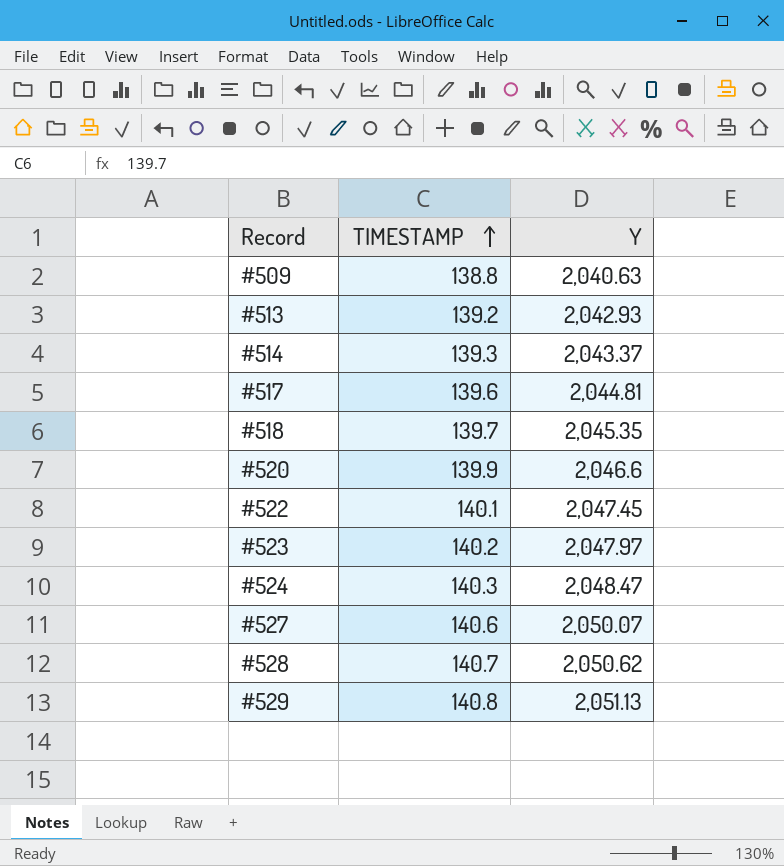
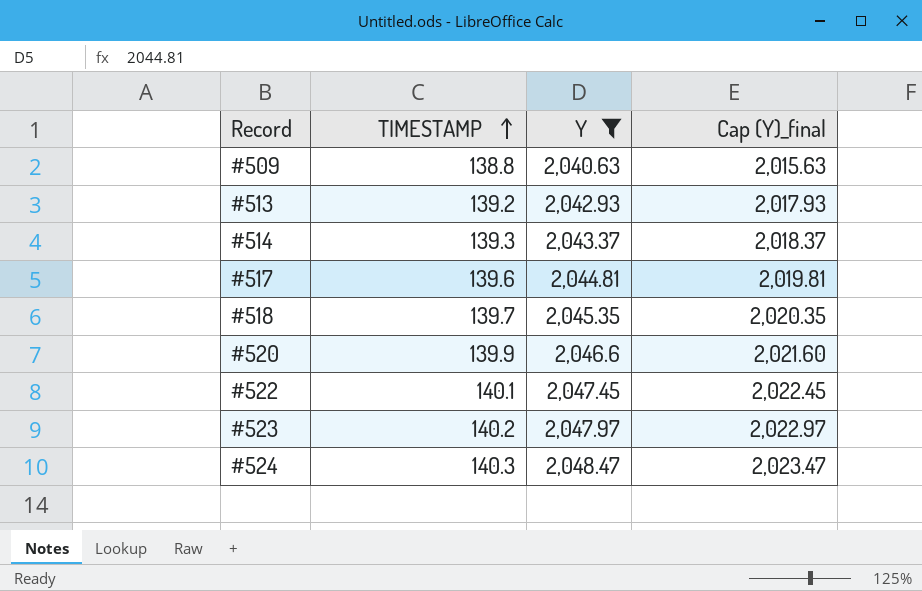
filter: none -> Y <= 2,048.47
column Cap (Y)_final | formula: none -> [Y] - 25

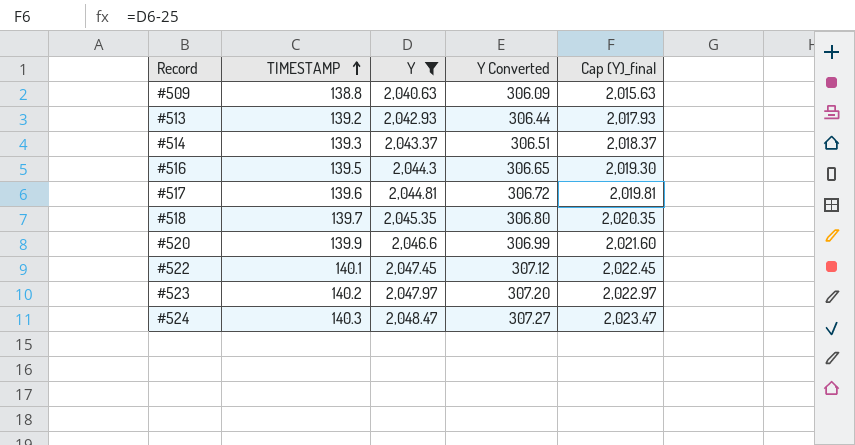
column Y Converted | formula: none -> [Y] * 0.15
row #516: none -> 139.5 | 2,044.3 | 306.65 | 2,019.30

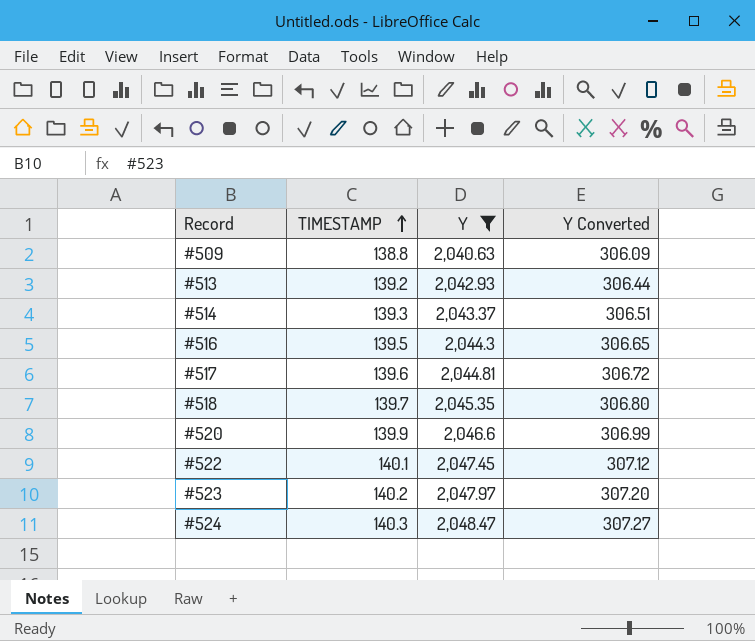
column Cap (Y)_final | formula: [Y] - 25 -> none

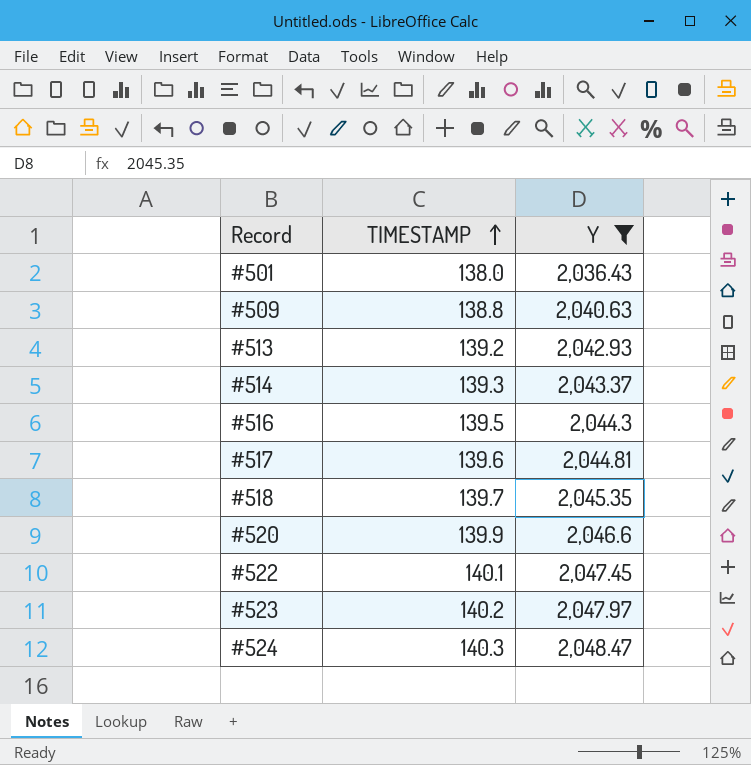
column Y Converted | formula: [Y] * 0.15 -> none
row #501: none -> 138.0 | 2,036.43

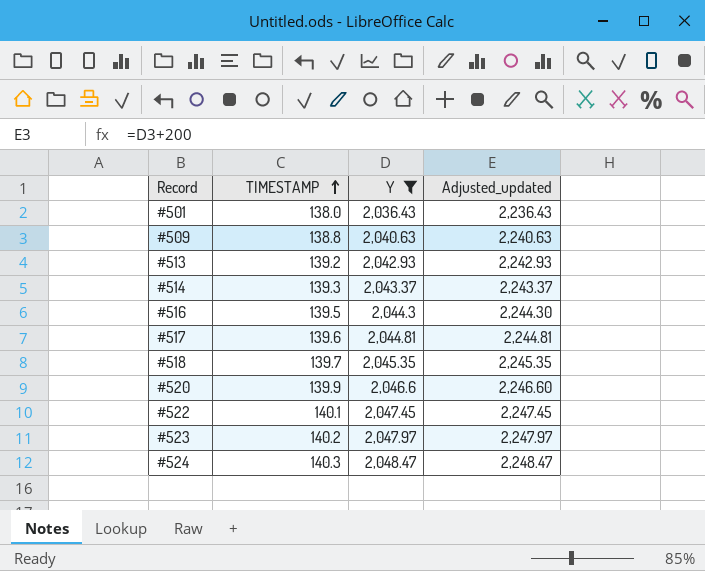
column Adjusted_updated | formula: none -> [Y] + 200

